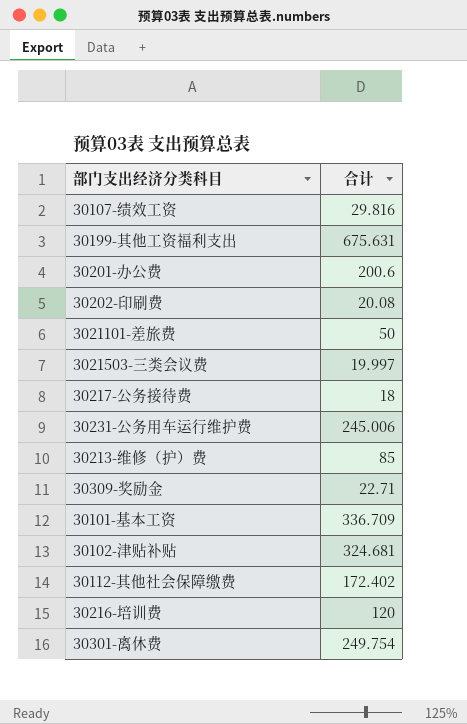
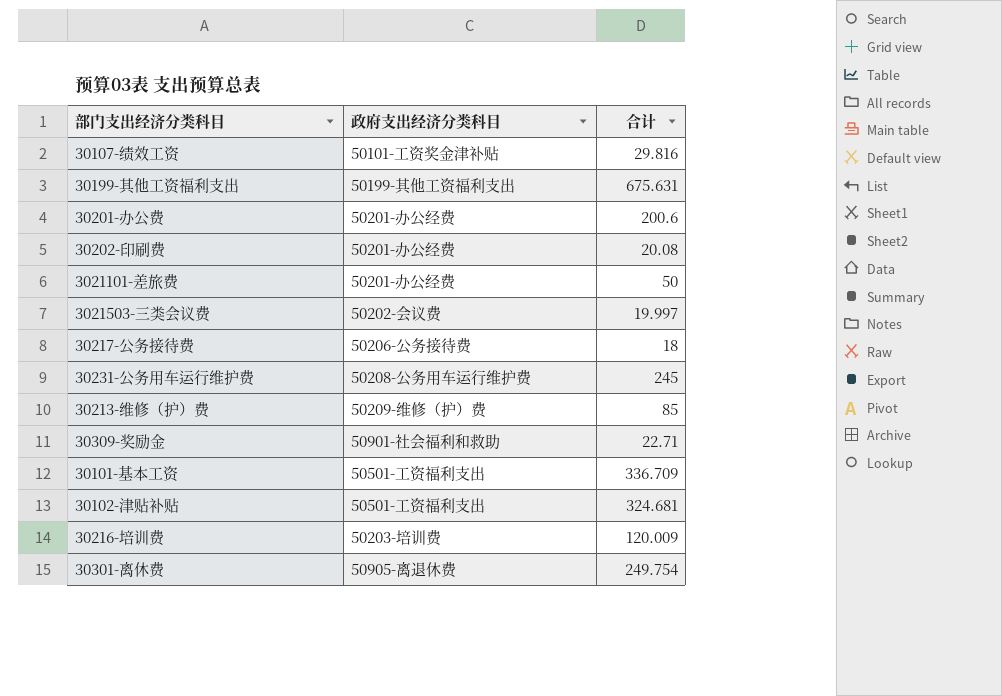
column 政府支出经济分类科目 | position: none -> 2
row 30112-其他社会保障缴费: 172.402 -> none
30231-公务用车运行维护费 | 合计: 245.006 -> 245
30216-培训费 | 合计: 120 -> 120.009

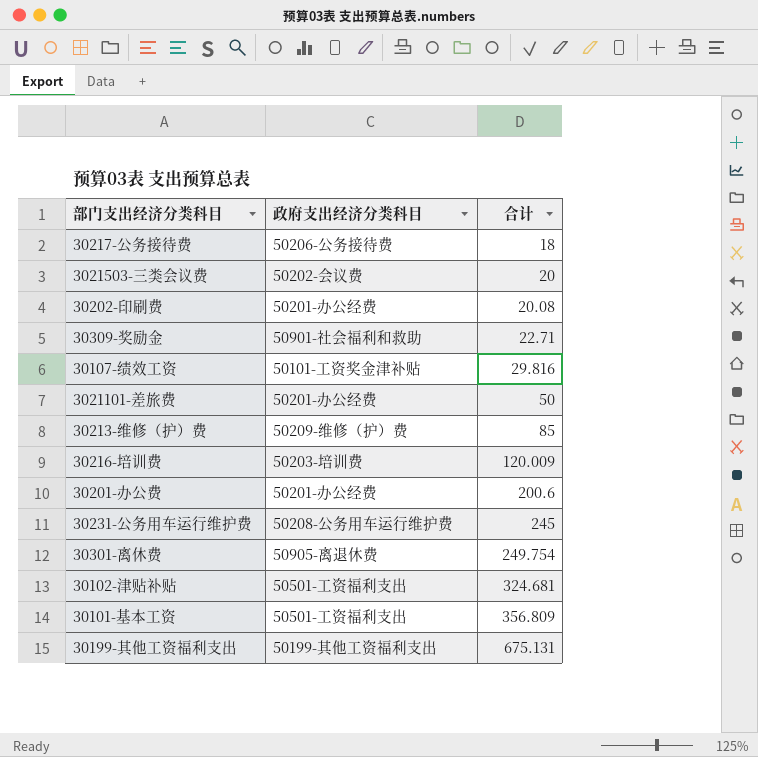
row order: none -> 合计 ascending
3021503-三类会议费 | 合计: 19.997 -> 20
30101-基本工资 | 合计: 336.709 -> 356.809
30199-其他工资福利支出 | 合计: 675.631 -> 675.131

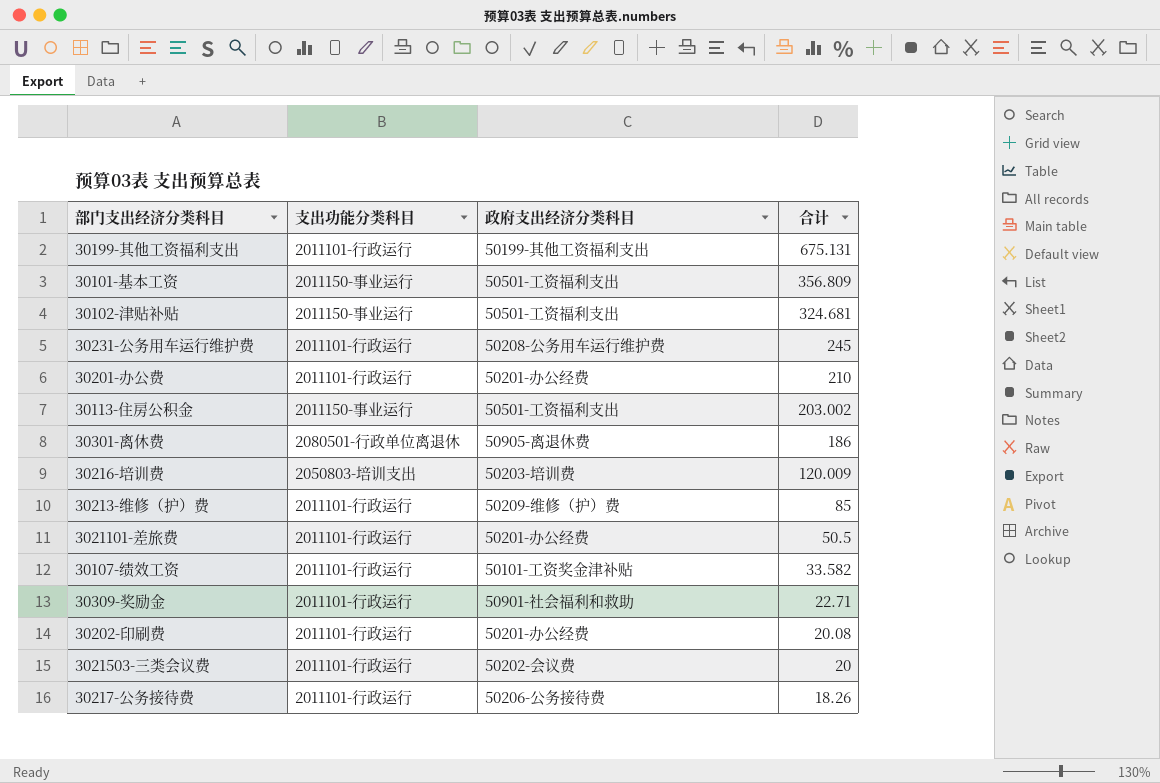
row order: 合计 ascending -> 合计 descending
column 支出功能分类科目 | position: none -> 2
30201-办公费 | 合计: 200.6 -> 210
row 30113-住房公积金: none -> 2011150-事业运行 | 50501-工资福利支出 | 203.002
30301-离休费 | 合计: 249.754 -> 186
3021101-差旅费 | 合计: 50 -> 50.5
30107-绩效工资 | 合计: 29.816 -> 33.582
30217-公务接待费 | 合计: 18 -> 18.26

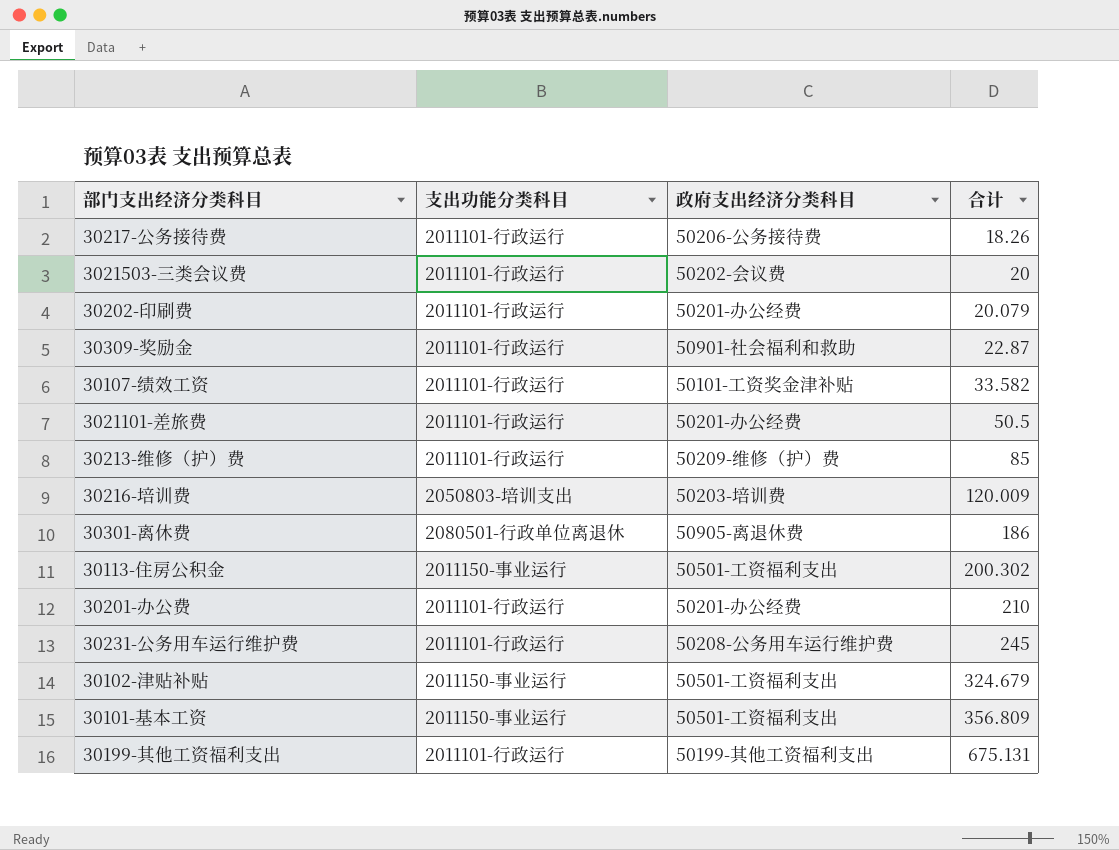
row order: 合计 descending -> 合计 ascending
30202-印刷费 | 合计: 20.08 -> 20.079
30309-奖励金 | 合计: 22.71 -> 22.87
30113-住房公积金 | 合计: 203.002 -> 200.302
30102-津贴补贴 | 合计: 324.681 -> 324.679

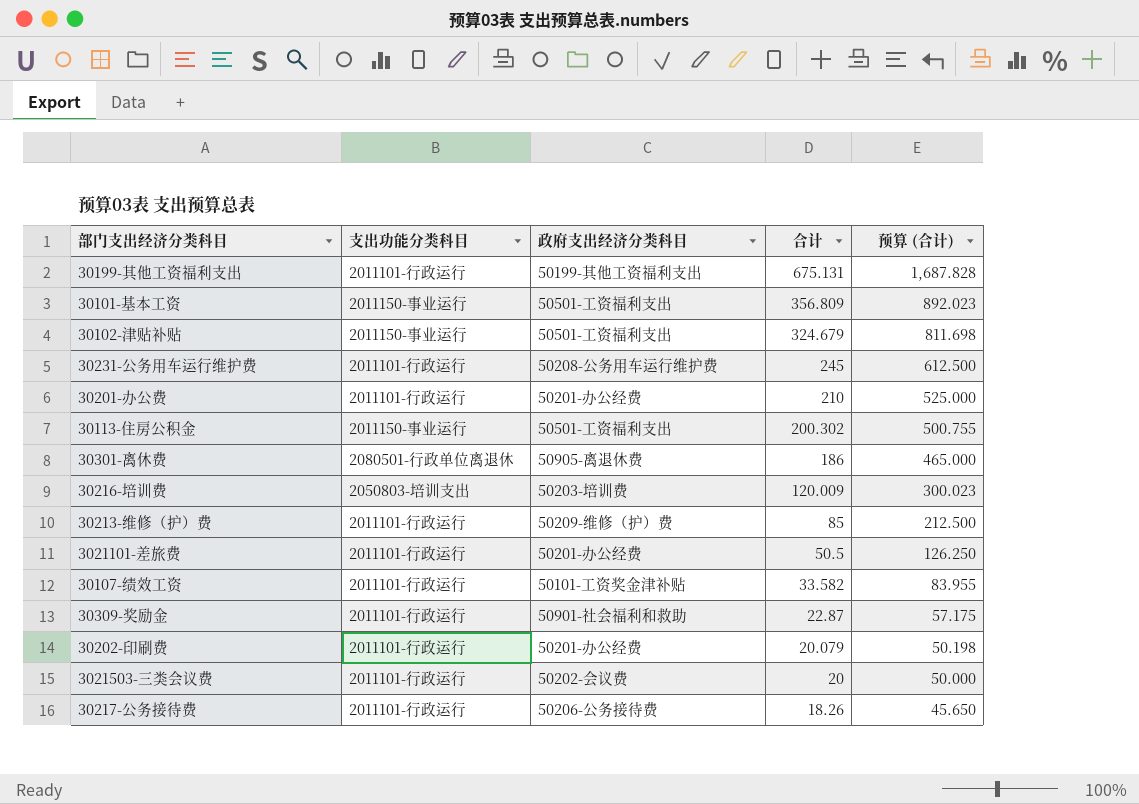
row order: 合计 ascending -> 合计 descending
column 预算 (合计) | formula: none -> [合计] * 2.5

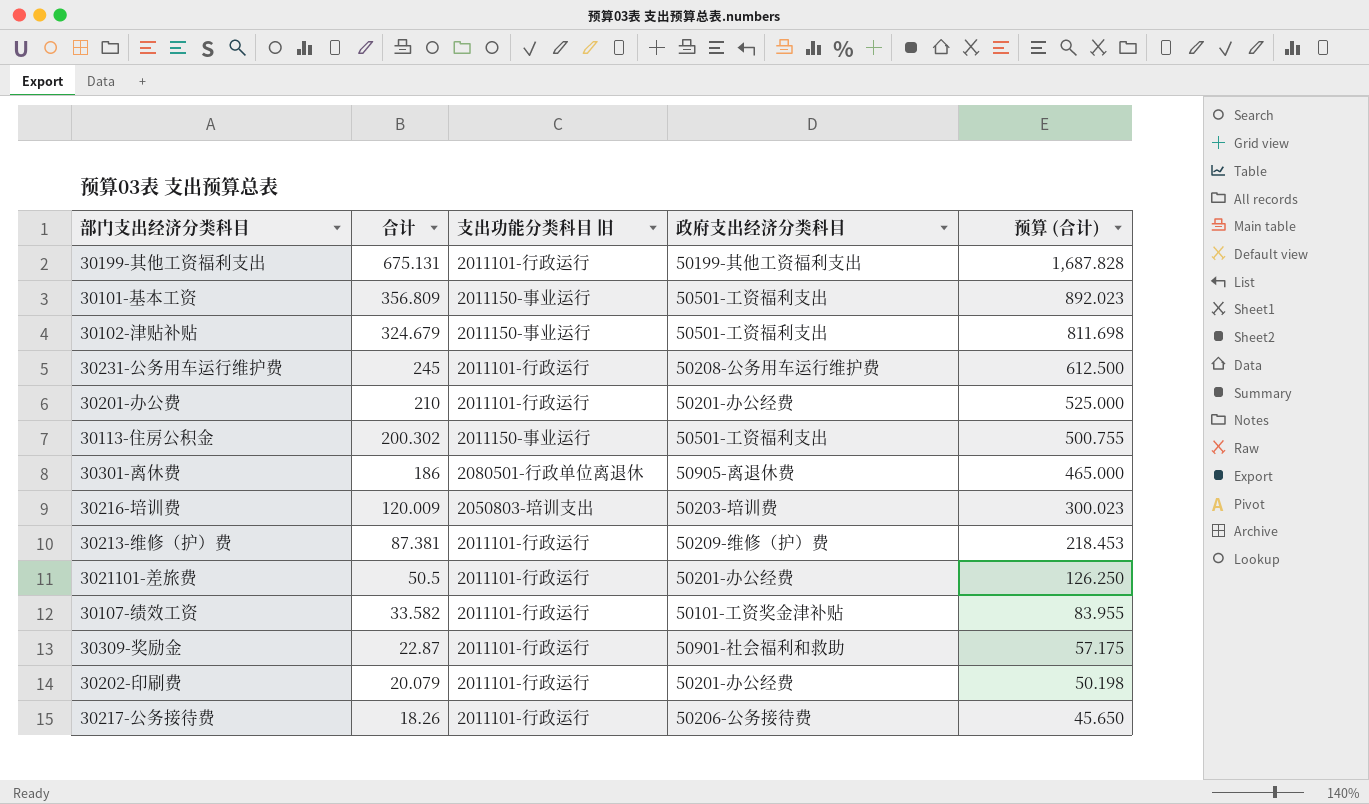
column 合计 | position: 4 -> 2
column name: 支出功能分类科目 -> 支出功能分类科目 旧
row 3021503-三类会议费: 2011101-行政运行 | 50202-会议费 | 20 | 50.000 -> none
30213-维修（护）费 | 合计: 85 -> 87.381
30213-维修（护）费 | 预算 (合计): 212.500 -> 218.453

